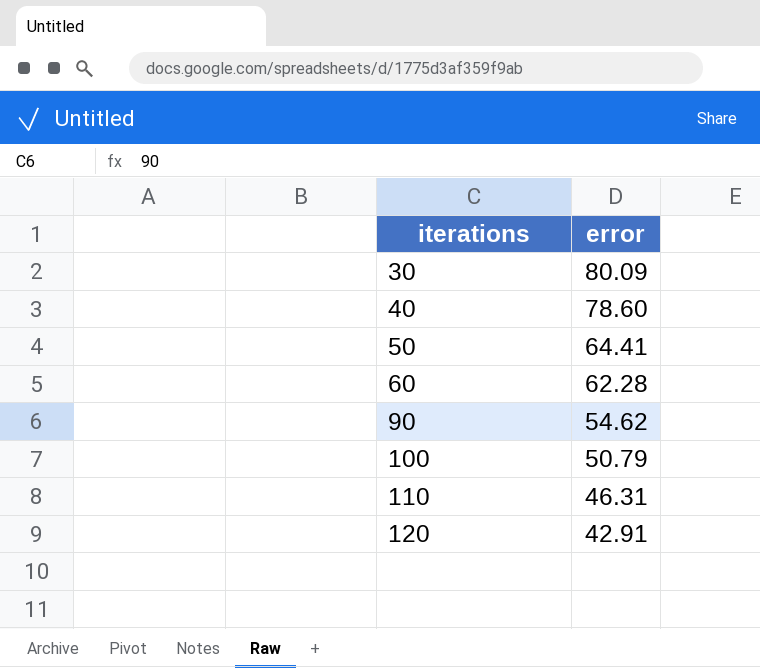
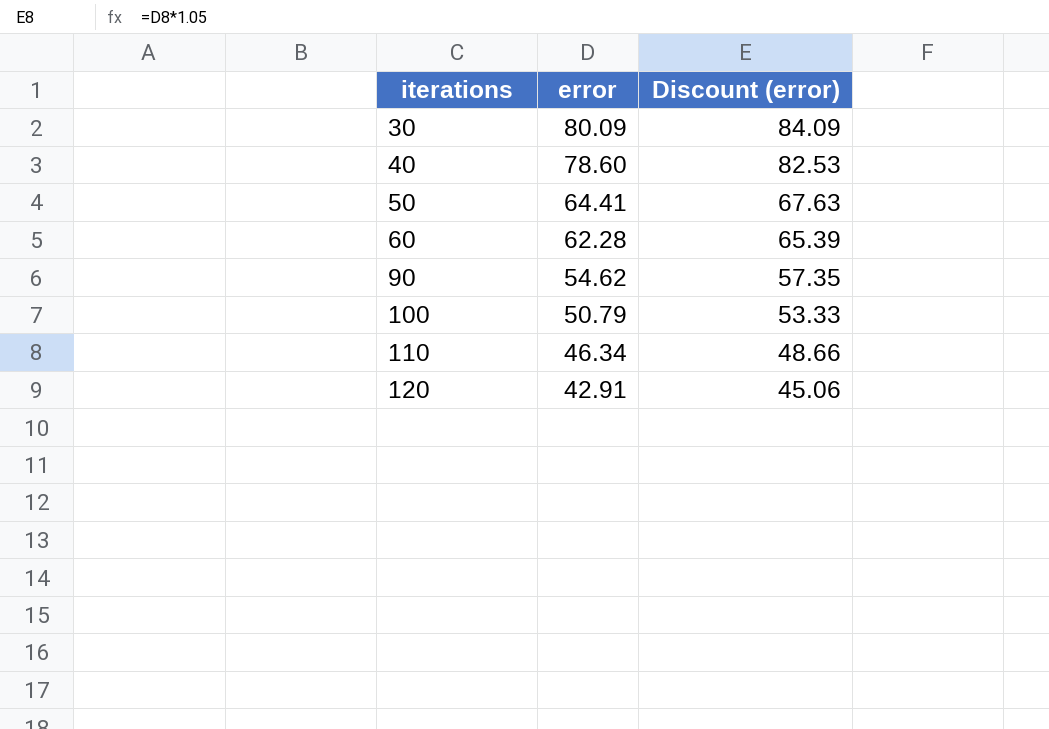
column Discount (error) | formula: none -> [error] * 1.05
110 | error: 46.31 -> 46.34

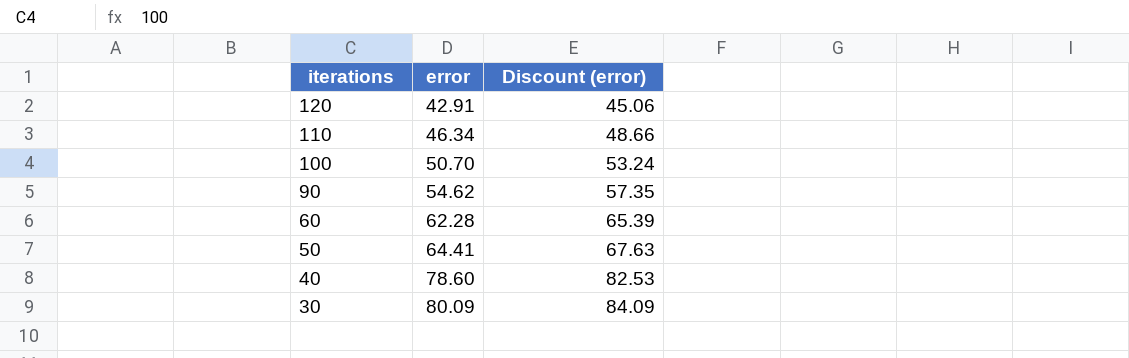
row order: iterations ascending -> iterations descending
100 | error: 50.79 -> 50.70
100 | Discount (error): 53.33 -> 53.24

